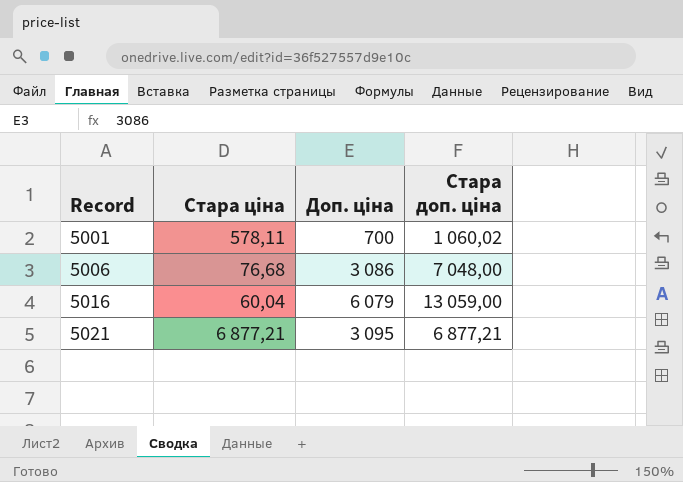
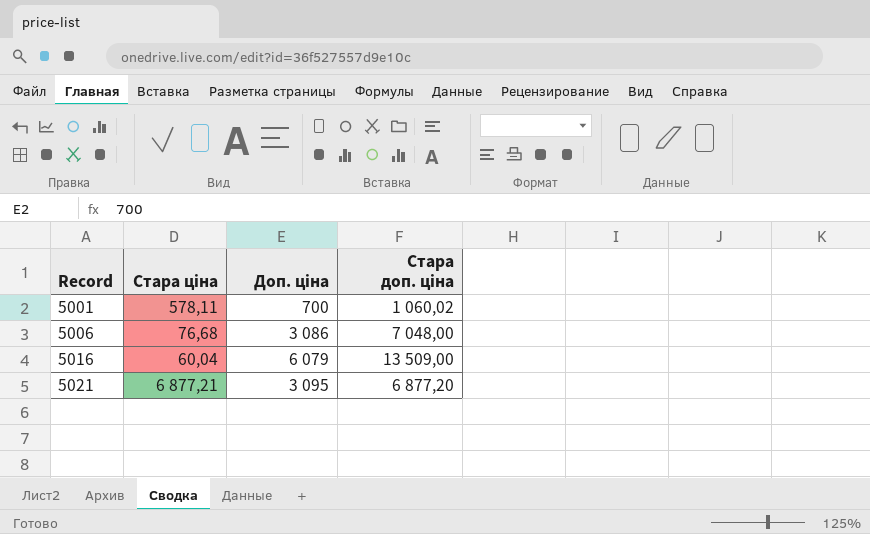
5016 | Стара доп. ціна: 13 059,00 -> 13 509,00
5021 | Стара доп. ціна: 6 877,21 -> 6 877,20

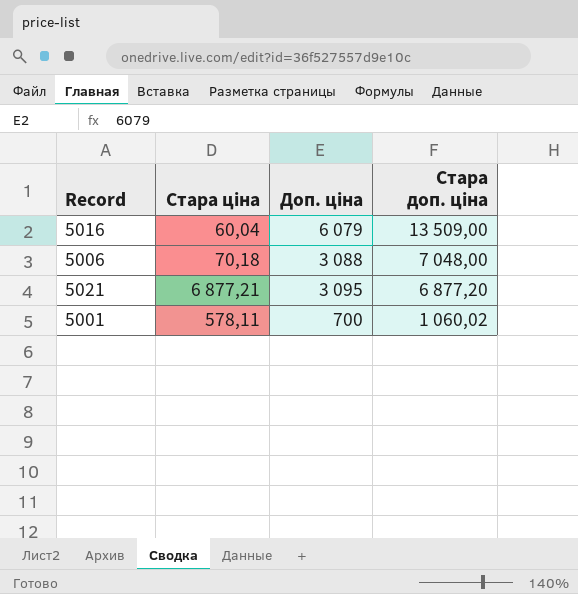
row order: Record ascending -> Стара доп. ціна descending
5006 | Стара ціна: 76,68 -> 70,18
5006 | Доп. ціна: 3 086 -> 3 088

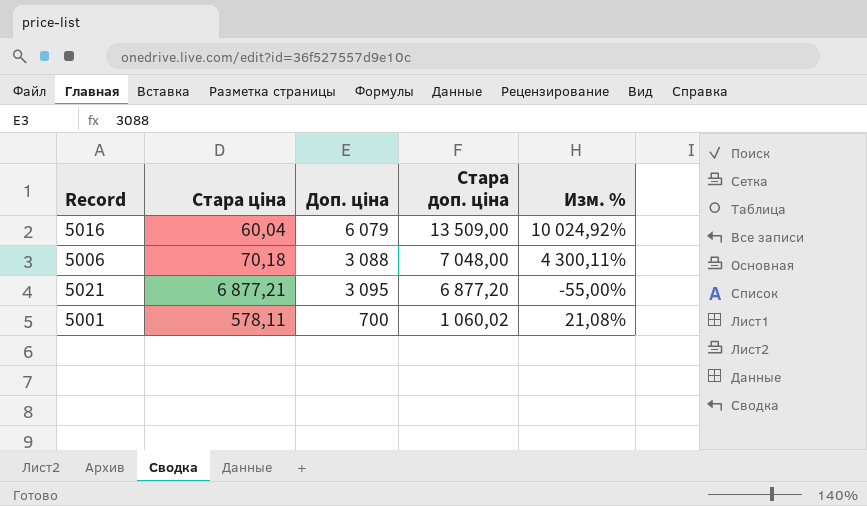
column Изм. % | formula: none -> ([Доп. ціна] - [Стара ціна]) / [Стара ціна]

